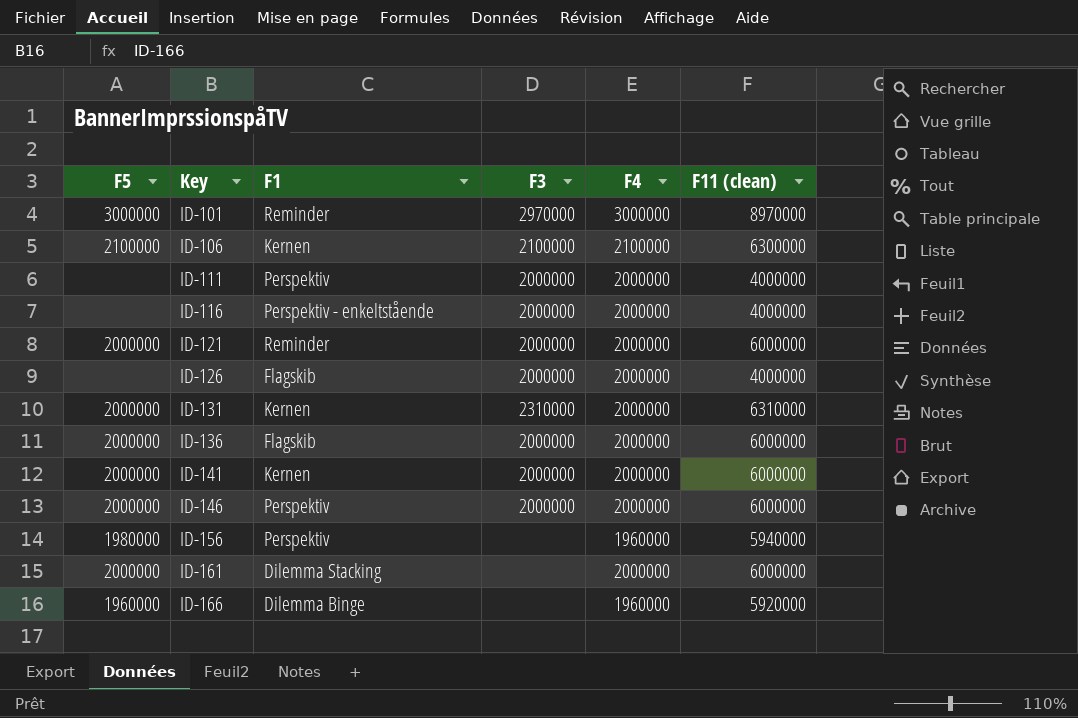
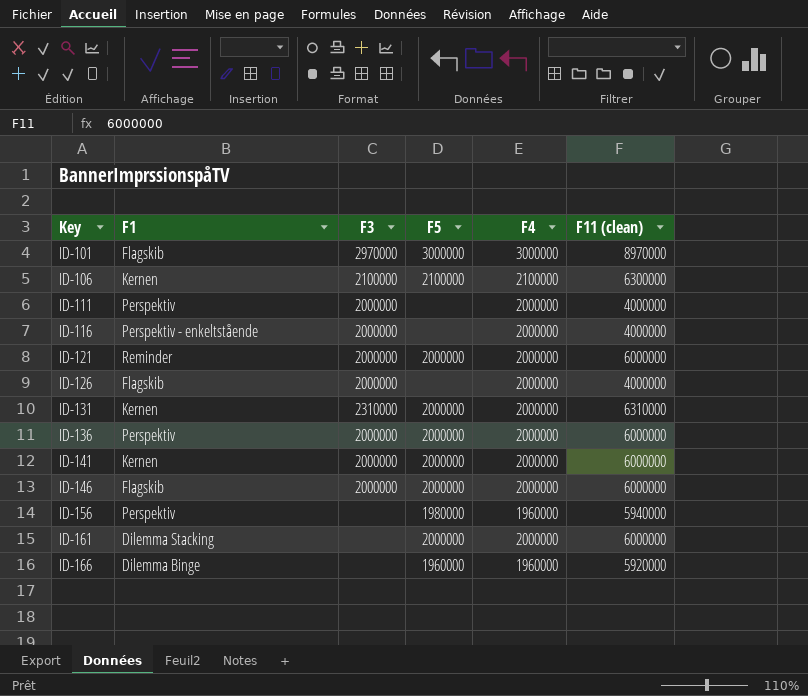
column F5 | position: 1 -> 4
ID-101 | F1: Reminder -> Flagskib
ID-136 | F1: Flagskib -> Perspektiv
ID-146 | F1: Perspektiv -> Flagskib

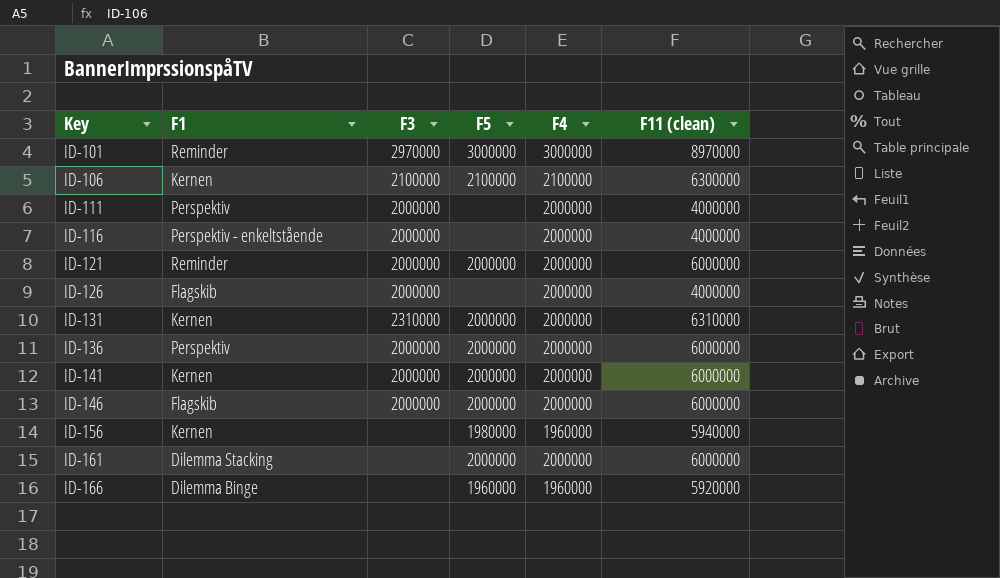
ID-101 | F1: Flagskib -> Reminder
ID-156 | F1: Perspektiv -> Kernen

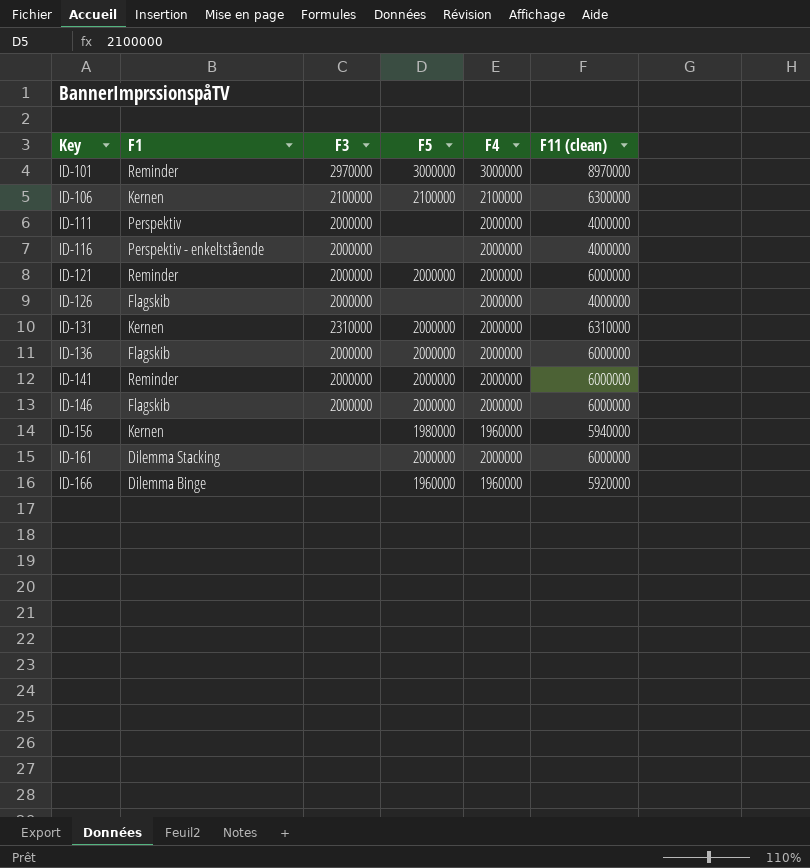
ID-136 | F1: Perspektiv -> Flagskib
ID-141 | F1: Kernen -> Reminder

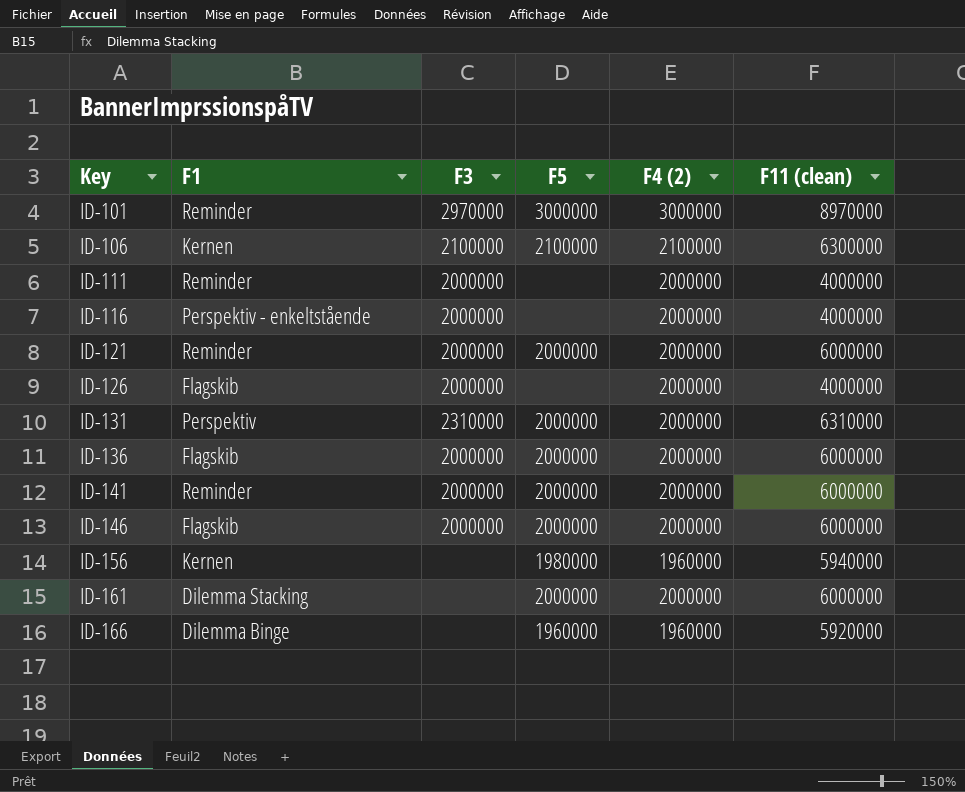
column name: F4 -> F4 (2)
ID-111 | F1: Perspektiv -> Reminder
ID-131 | F1: Kernen -> Perspektiv

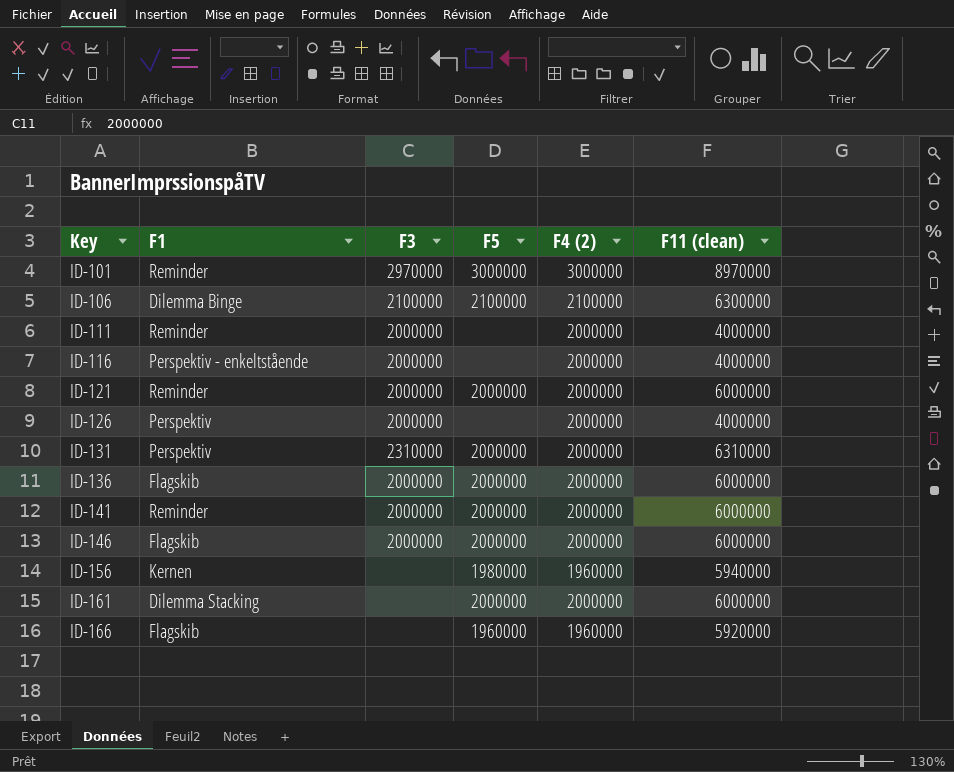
ID-106 | F1: Kernen -> Dilemma Binge
ID-126 | F1: Flagskib -> Perspektiv
ID-166 | F1: Dilemma Binge -> Flagskib

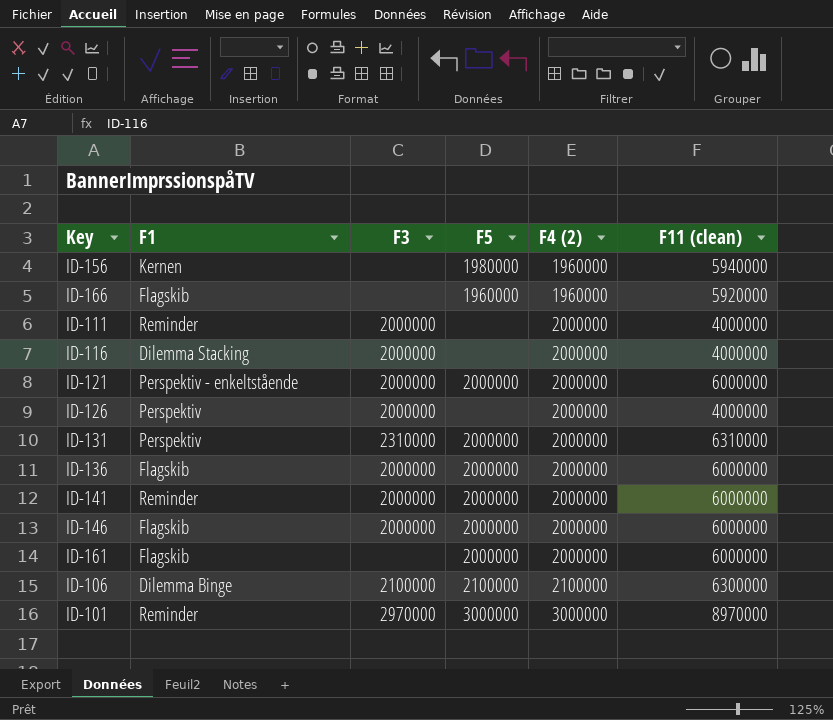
row order: Key ascending -> F4 (2) ascending
ID-116 | F1: Perspektiv - enkeltstående -> Dilemma Stacking
ID-121 | F1: Reminder -> Perspektiv - enkeltstående
ID-161 | F1: Dilemma Stacking -> Flagskib

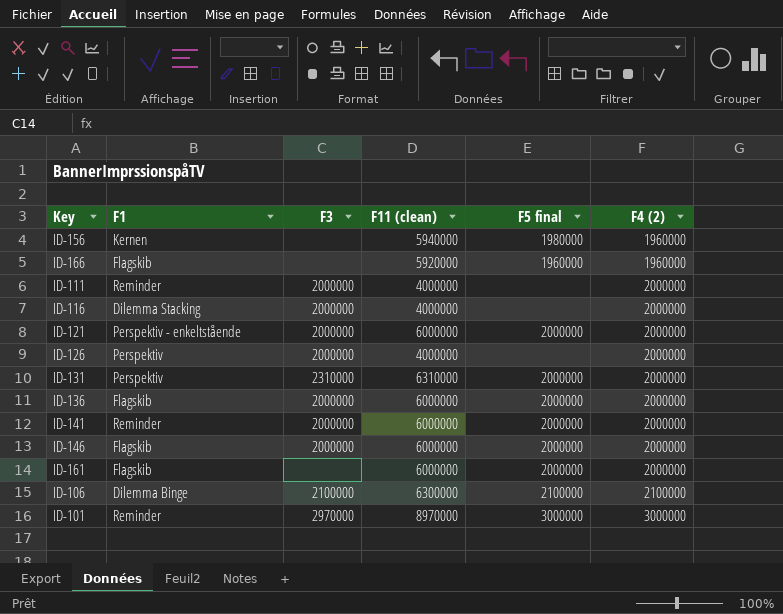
column F11 (clean) | position: 6 -> 4
column name: F5 -> F5 final

